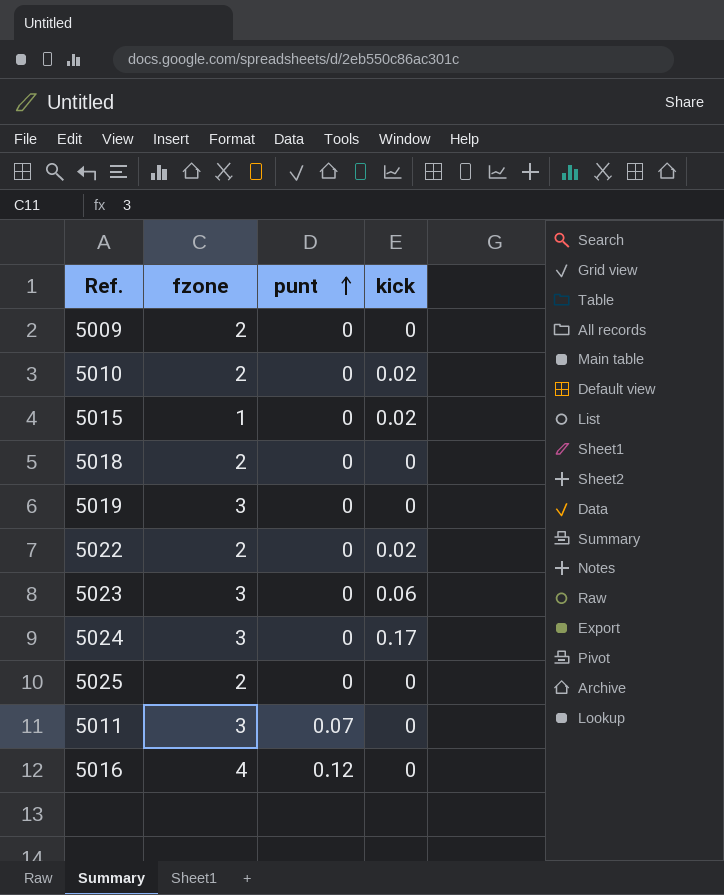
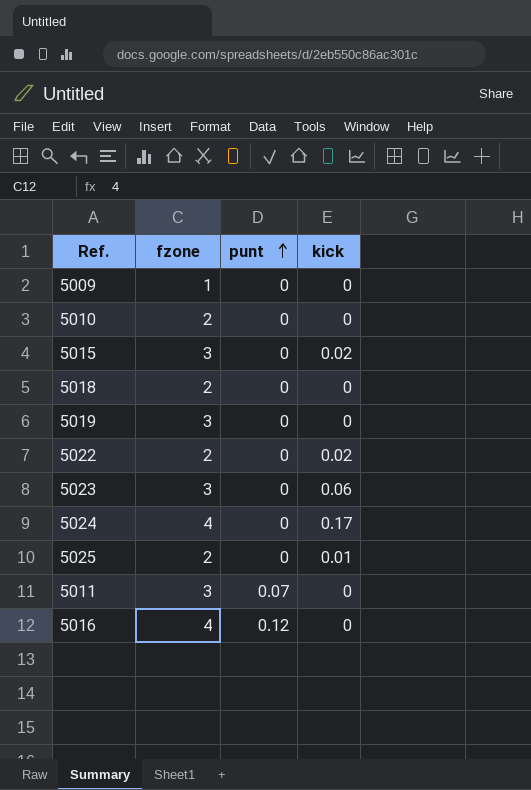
5009 | fzone: 2 -> 1
5010 | kick: 0.02 -> 0
5015 | fzone: 1 -> 3
5024 | fzone: 3 -> 4
5025 | kick: 0 -> 0.01

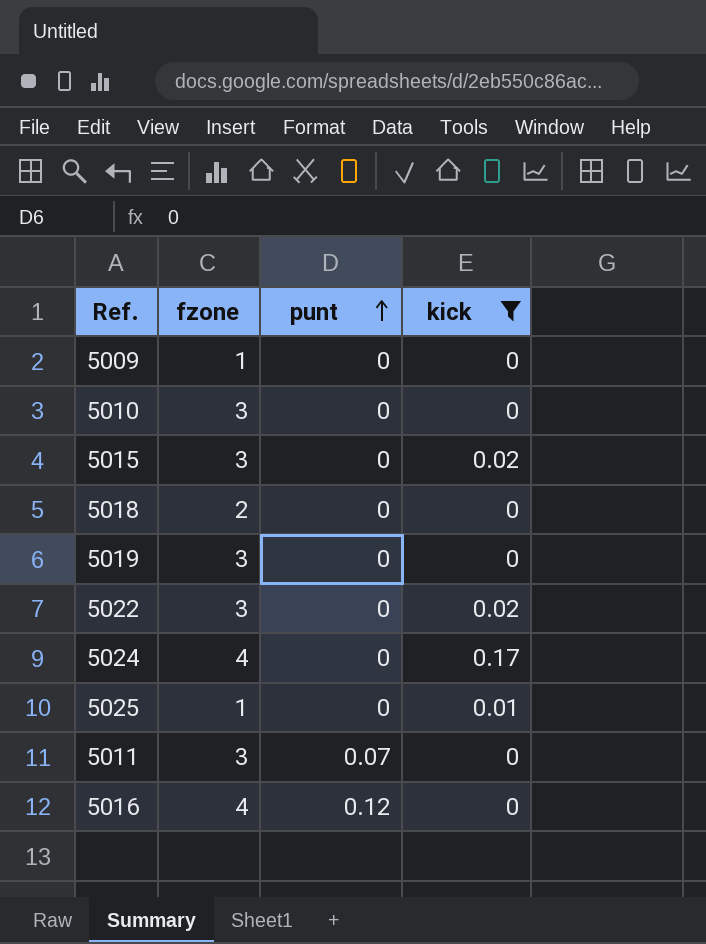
filter: none -> kick != 0.06
5010 | fzone: 2 -> 3
5022 | fzone: 2 -> 3
5025 | fzone: 2 -> 1

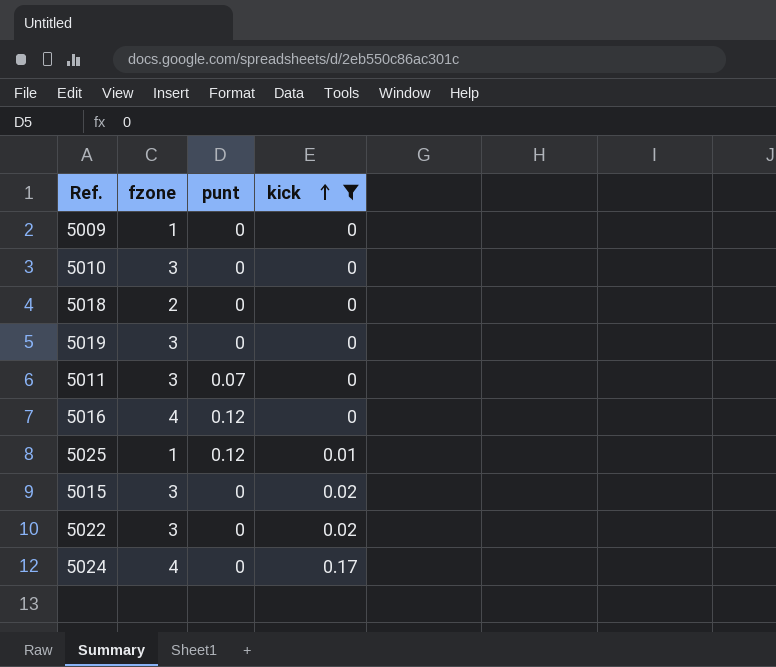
row order: punt ascending -> kick ascending
5025 | punt: 0 -> 0.12

